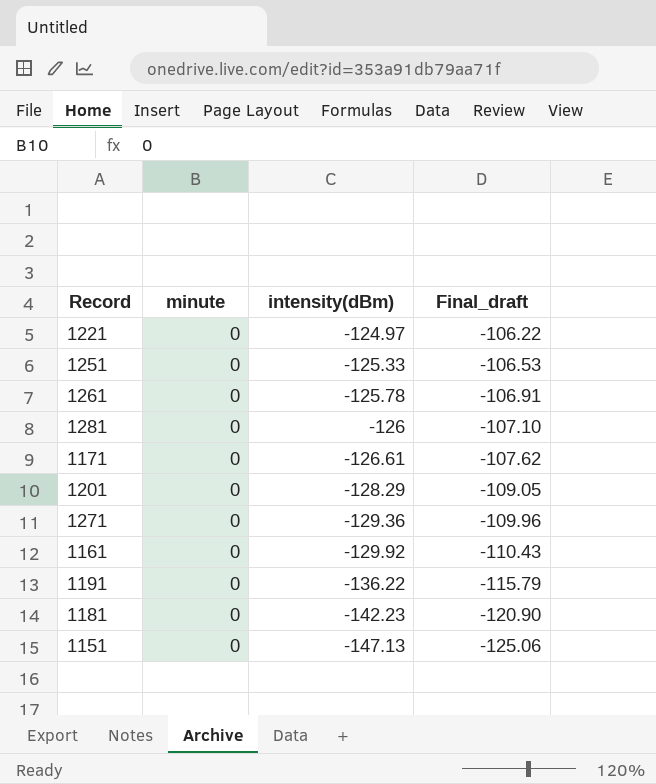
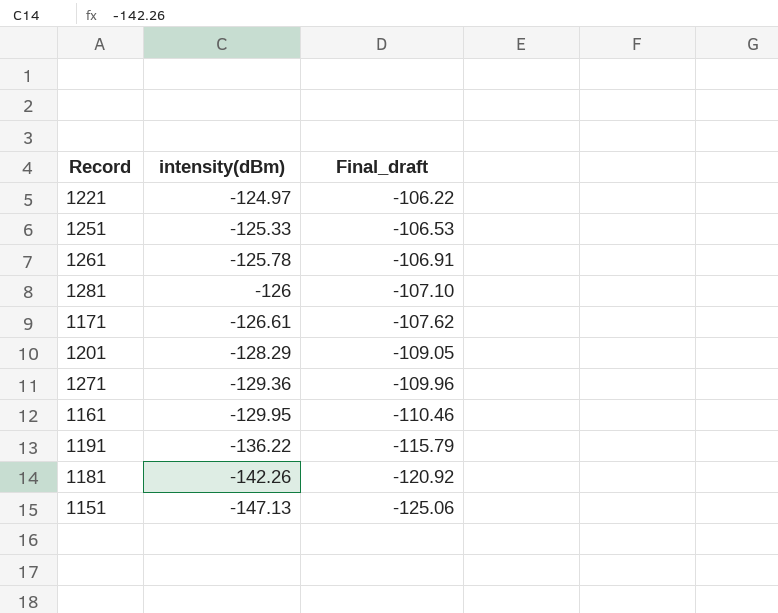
column minute | position: 2 -> none
1161 | intensity(dBm): -129.92 -> -129.95
1161 | Final_draft: -110.43 -> -110.46
1181 | intensity(dBm): -142.23 -> -142.26
1181 | Final_draft: -120.90 -> -120.92

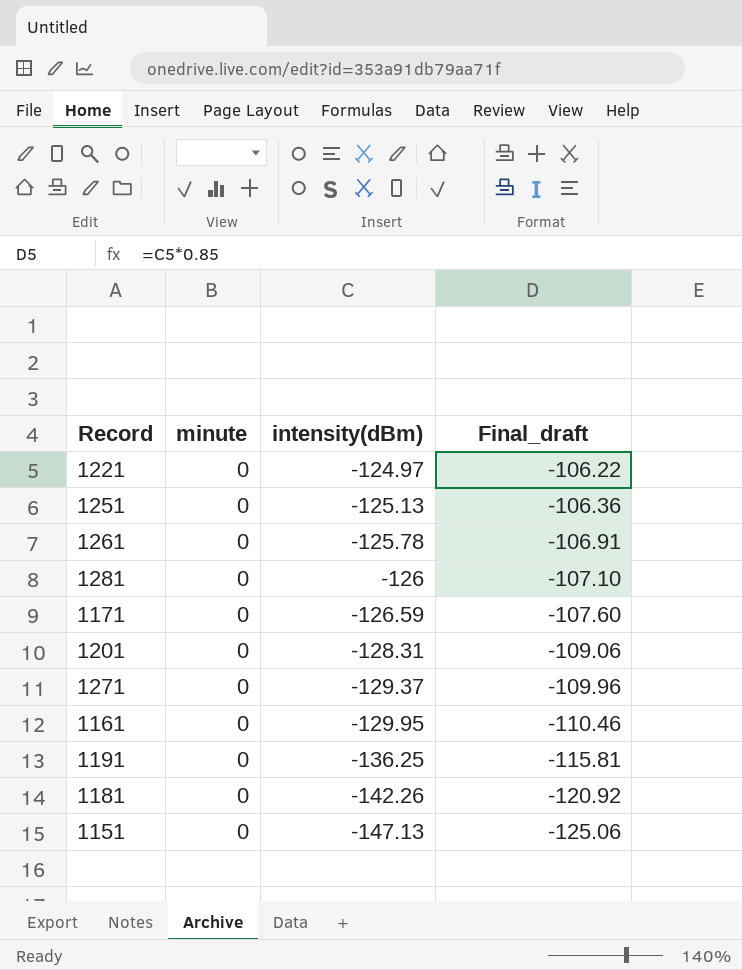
column minute | position: none -> 2
1251 | intensity(dBm): -125.33 -> -125.13
1251 | Final_draft: -106.53 -> -106.36
1171 | intensity(dBm): -126.61 -> -126.59
1171 | Final_draft: -107.62 -> -107.60
1201 | intensity(dBm): -128.29 -> -128.31
1201 | Final_draft: -109.05 -> -109.06
1271 | intensity(dBm): -129.36 -> -129.37
1191 | intensity(dBm): -136.22 -> -136.25
1191 | Final_draft: -115.79 -> -115.81

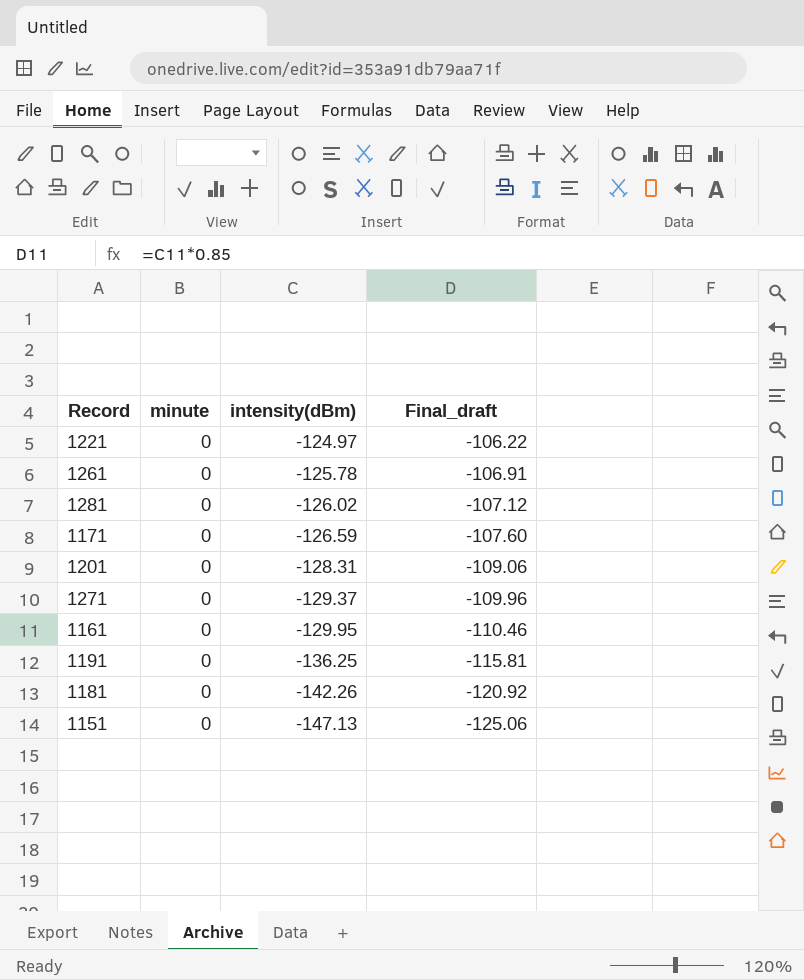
row 1251: 0 | -125.13 | -106.36 -> none
1281 | intensity(dBm): -126 -> -126.02
1281 | Final_draft: -107.10 -> -107.12

